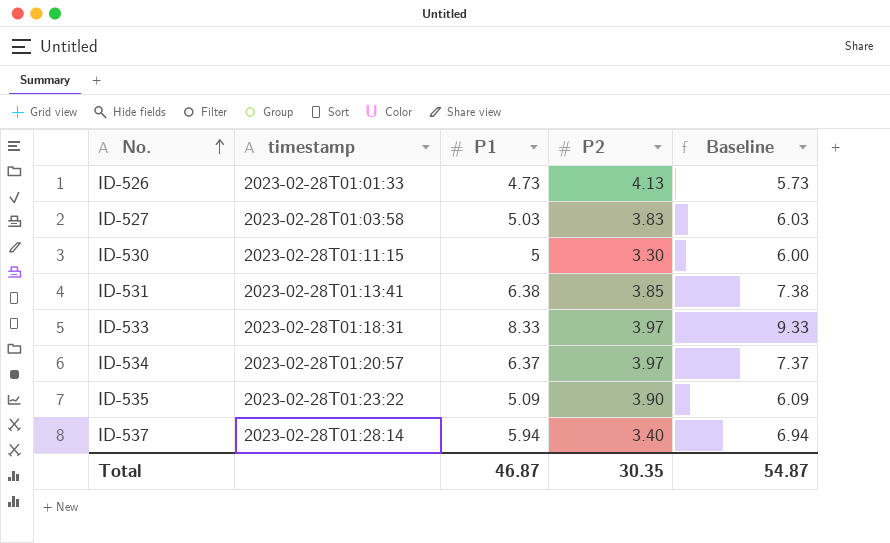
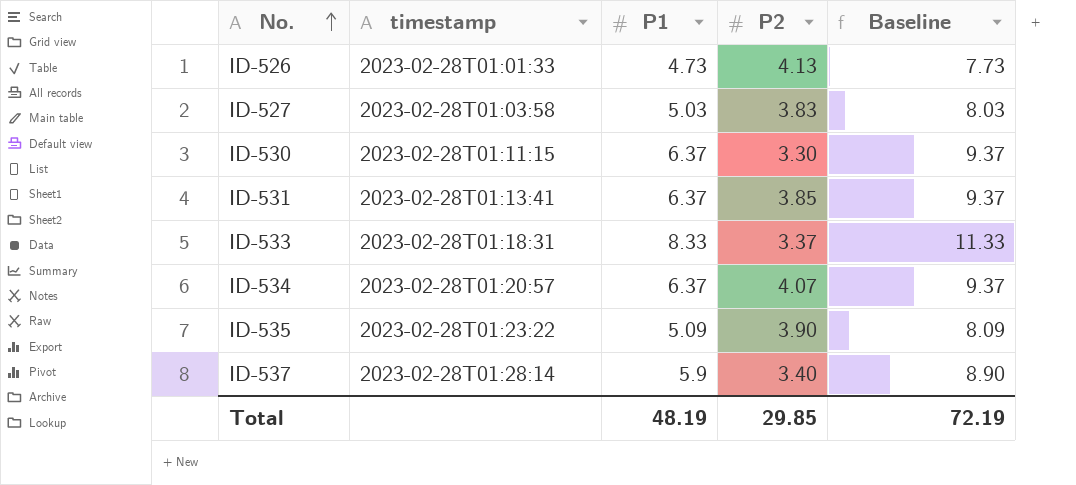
column Baseline | formula: [P1] + 1 -> [P1] + 3
ID-530 | P1: 5 -> 6.37
ID-531 | P1: 6.38 -> 6.37
ID-533 | P2: 3.97 -> 3.37
ID-534 | P2: 3.97 -> 4.07
ID-537 | P1: 5.94 -> 5.9
Total | P1: 46.87 -> 48.19
Total | P2: 30.35 -> 29.85
Total | Baseline: 54.87 -> 72.19

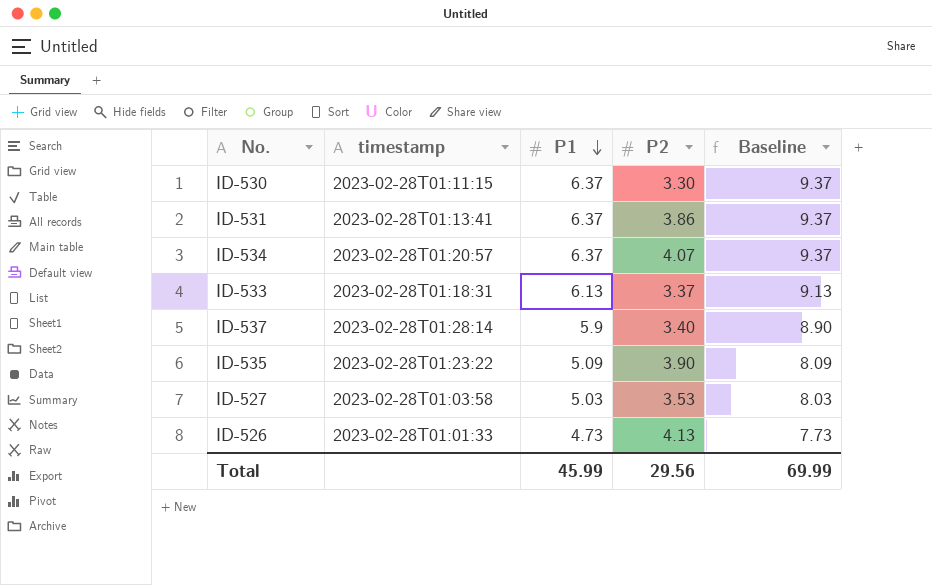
row order: No. ascending -> P1 descending
ID-531 | P2: 3.85 -> 3.86
ID-533 | P1: 8.33 -> 6.13
ID-533 | Baseline: 11.33 -> 9.13
ID-527 | P2: 3.83 -> 3.53
Total | P1: 48.19 -> 45.99
Total | P2: 29.85 -> 29.56
Total | Baseline: 72.19 -> 69.99

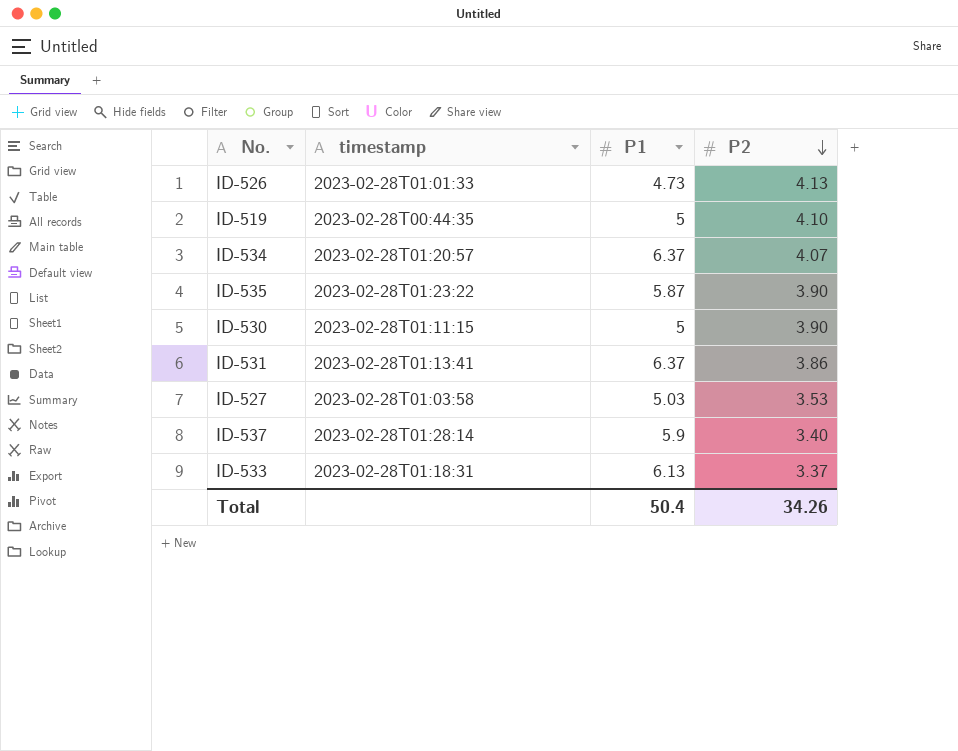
row order: P1 descending -> P2 descending
column Baseline | formula: [P1] + 3 -> none
row ID-519: none -> 2023-02-28T00:44:35 | 5 | 4.10
ID-535 | P1: 5.09 -> 5.87
ID-530 | P1: 6.37 -> 5
ID-530 | P2: 3.30 -> 3.90
Total | P1: 45.99 -> 50.4
Total | P2: 29.56 -> 34.26

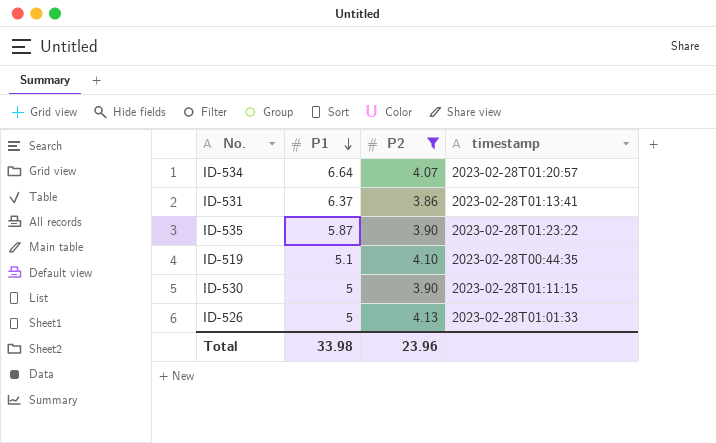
filter: none -> P2 >= 3.86
row order: P2 descending -> P1 descending
column timestamp | position: 2 -> 4
ID-534 | P1: 6.37 -> 6.64
ID-519 | P1: 5 -> 5.1
ID-526 | P1: 4.73 -> 5
Total | P1: 50.4 -> 33.98
Total | P2: 34.26 -> 23.96

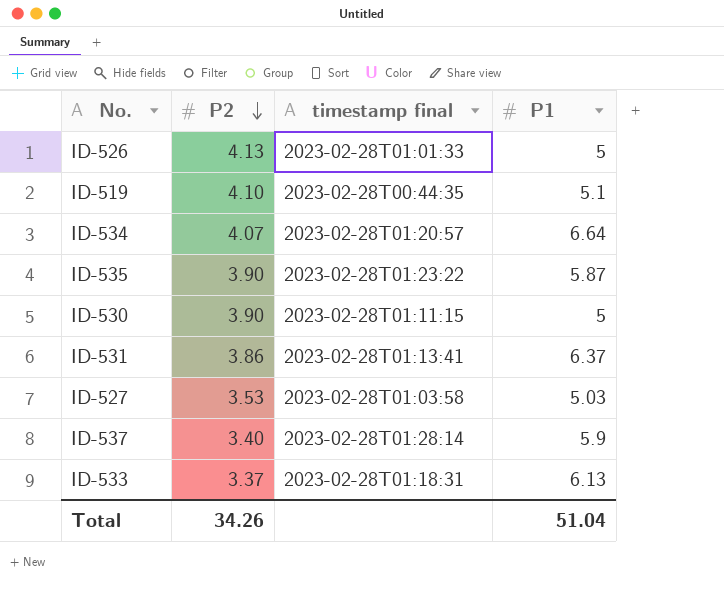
filter: P2 >= 3.86 -> none
row order: P1 descending -> P2 descending
column name: timestamp -> timestamp final
column P1 | position: 2 -> 4
Total | P2: 23.96 -> 34.26
Total | P1: 33.98 -> 51.04

